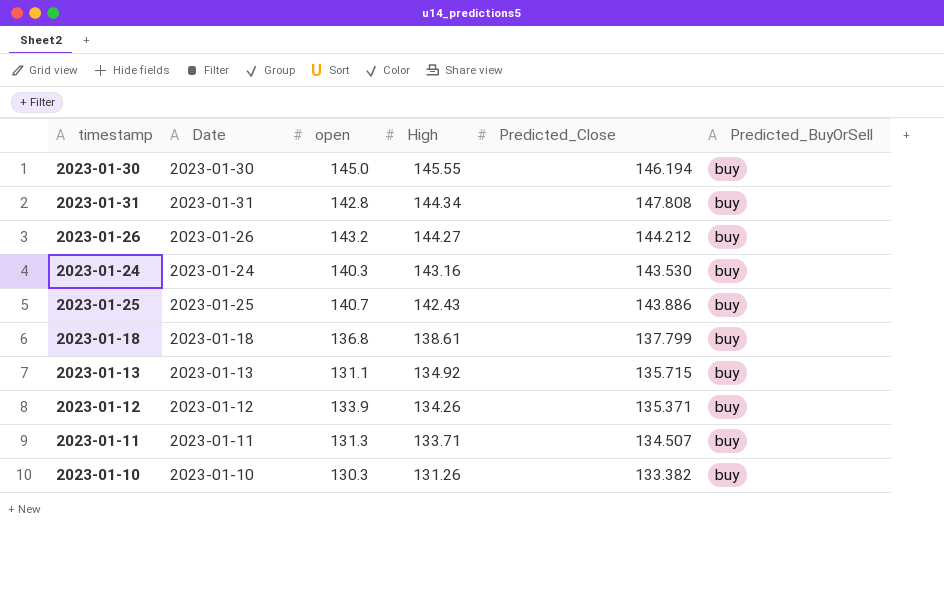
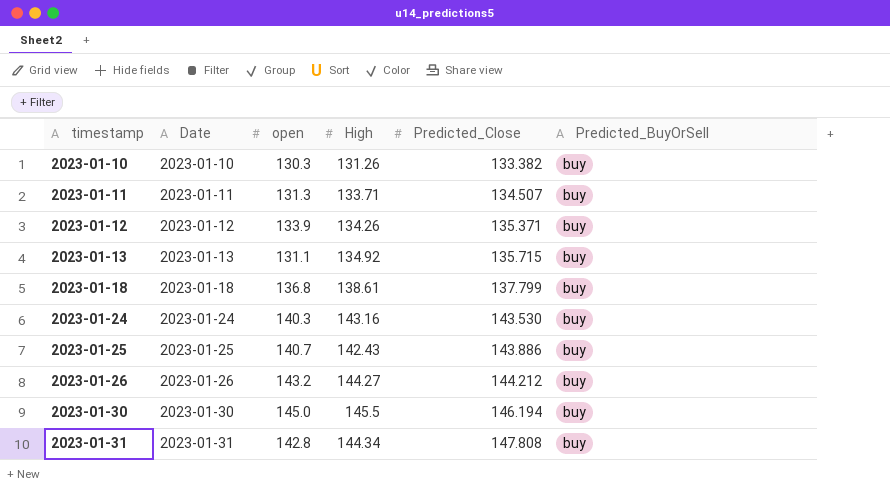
row order: High descending -> timestamp ascending
2023-01-30 | High: 145.55 -> 145.5

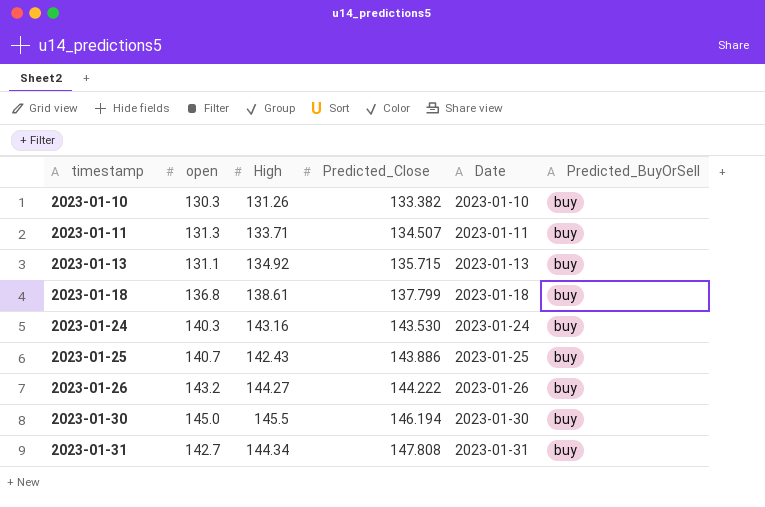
column Date | position: 2 -> 5
row 2023-01-12: 2023-01-12 | 133.9 | 134.26 | 135.371 | buy -> none
2023-01-26 | Predicted_Close: 144.212 -> 144.222
2023-01-31 | open: 142.8 -> 142.7

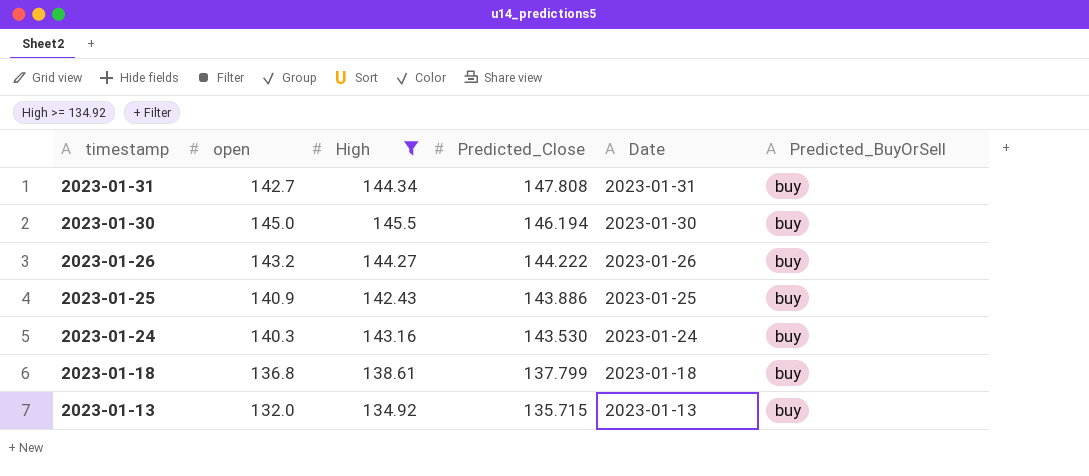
filter: none -> High >= 134.92
row order: timestamp ascending -> timestamp descending
2023-01-25 | open: 140.7 -> 140.9
2023-01-13 | open: 131.1 -> 132.0

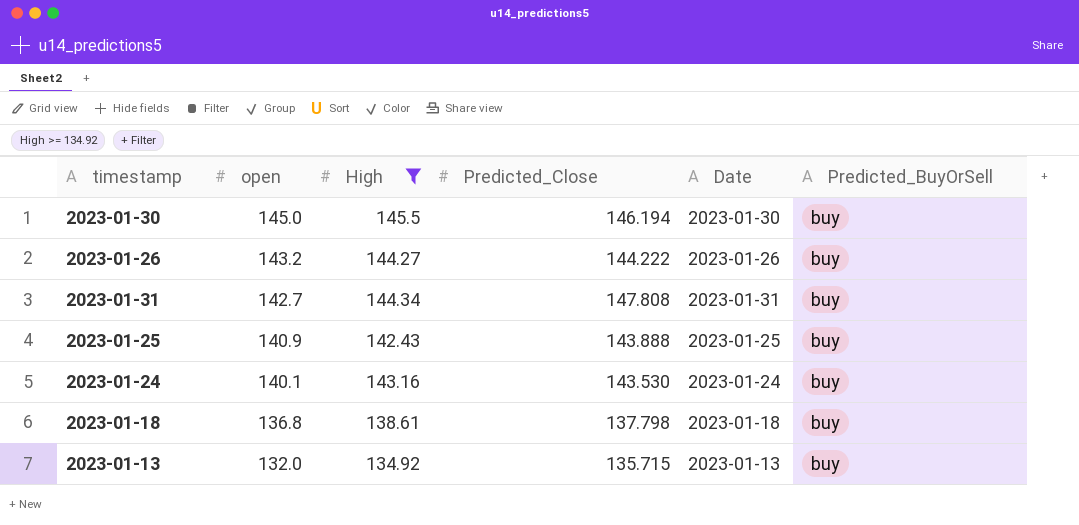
row order: timestamp descending -> open descending
2023-01-25 | Predicted_Close: 143.886 -> 143.888
2023-01-24 | open: 140.3 -> 140.1
2023-01-18 | Predicted_Close: 137.799 -> 137.798

